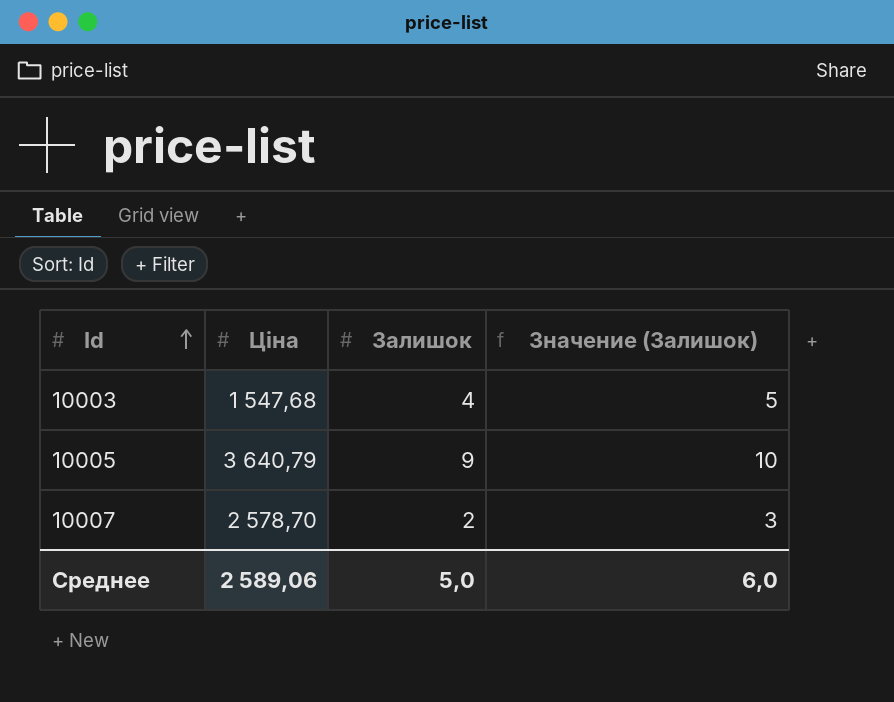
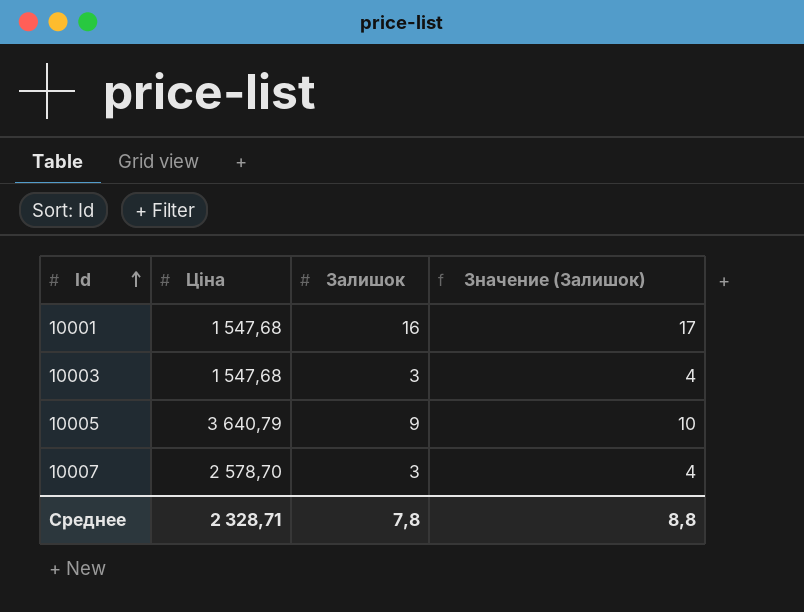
row 10001: none -> 1 547,68 | 16 | 17
10003 | Залишок: 4 -> 3
10003 | Значение (Залишок): 5 -> 4
10007 | Залишок: 2 -> 3
10007 | Значение (Залишок): 3 -> 4
Среднее | Ціна: 2 589,06 -> 2 328,71
Среднее | Залишок: 5,0 -> 7,8
Среднее | Значение (Залишок): 6,0 -> 8,8

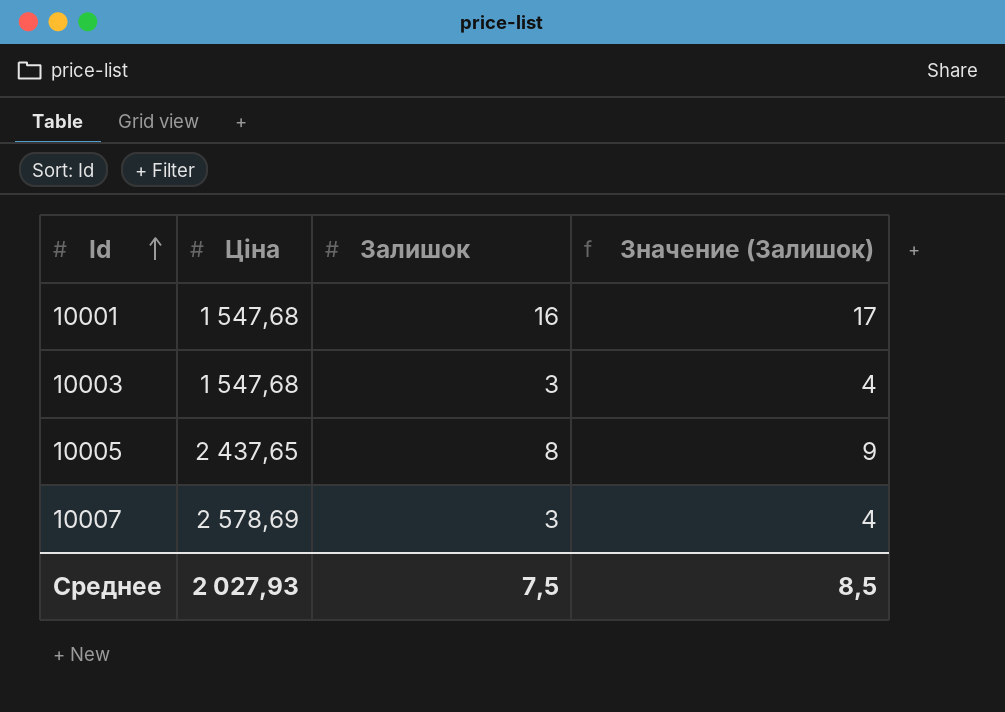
10005 | Ціна: 3 640,79 -> 2 437,65
10005 | Залишок: 9 -> 8
10005 | Значение (Залишок): 10 -> 9
10007 | Ціна: 2 578,70 -> 2 578,69
Среднее | Ціна: 2 328,71 -> 2 027,93
Среднее | Залишок: 7,8 -> 7,5
Среднее | Значение (Залишок): 8,8 -> 8,5

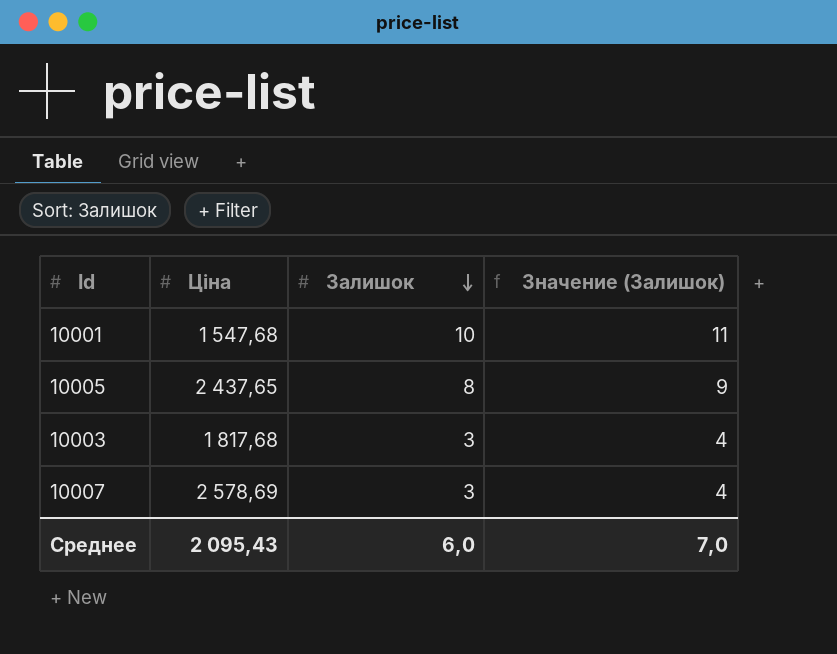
row order: Id ascending -> Залишок descending
10001 | Залишок: 16 -> 10
10001 | Значение (Залишок): 17 -> 11
10003 | Ціна: 1 547,68 -> 1 817,68
Среднее | Ціна: 2 027,93 -> 2 095,43
Среднее | Залишок: 7,5 -> 6,0
Среднее | Значение (Залишок): 8,5 -> 7,0

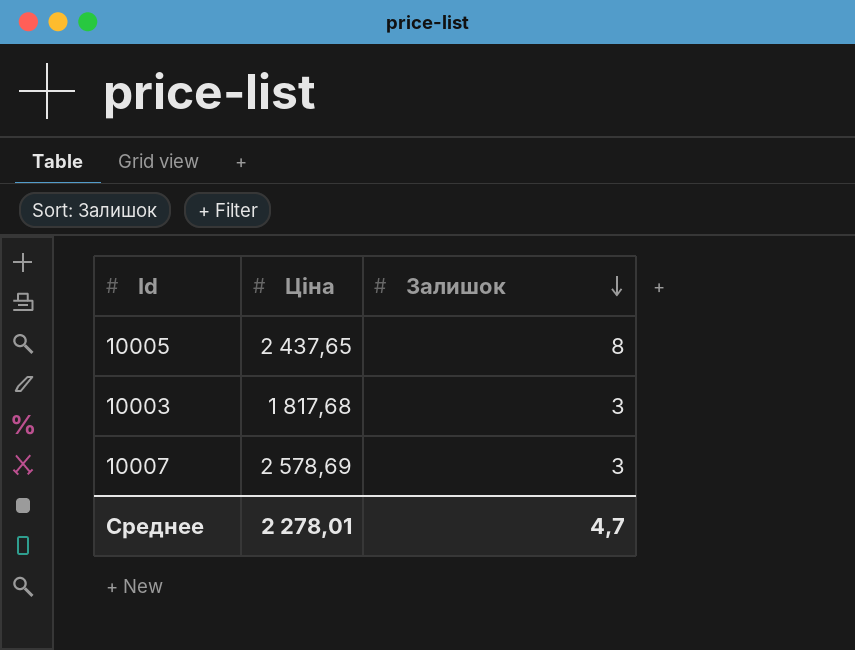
column Значение (Залишок) | formula: [Залишок] + 1 -> none
row 10001: 1 547,68 | 10 | 11 -> none
Среднее | Ціна: 2 095,43 -> 2 278,01
Среднее | Залишок: 6,0 -> 4,7

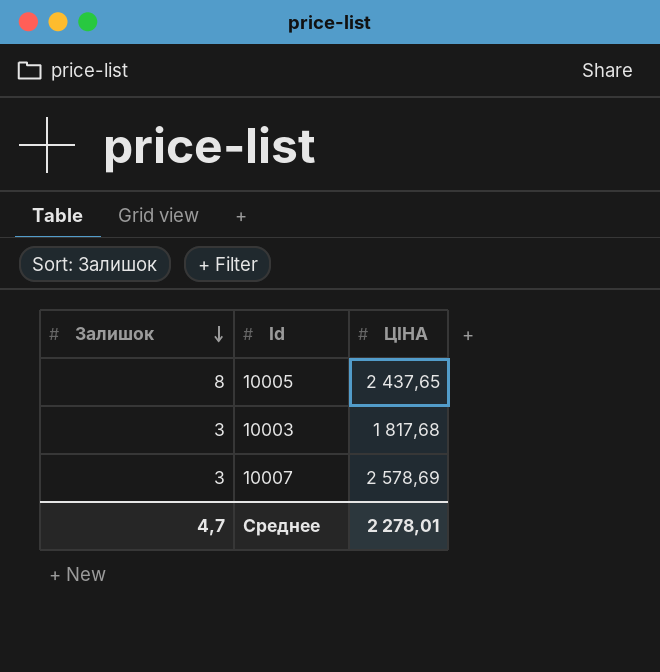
column Залишок | position: 3 -> 1
column name: Ціна -> ЦІНА

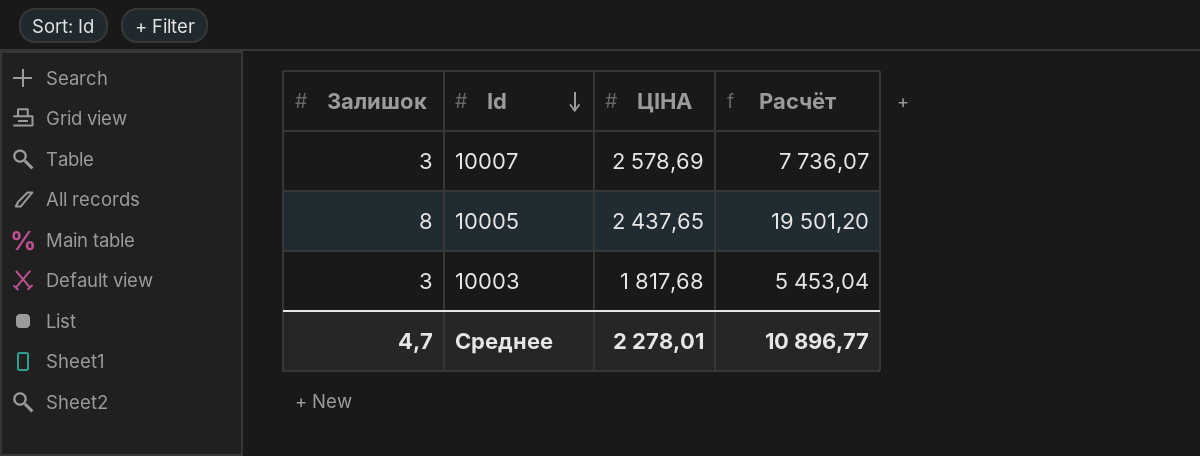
row order: Залишок descending -> Id descending
column Расчёт | formula: none -> [Залишок] * [ЦІНА]

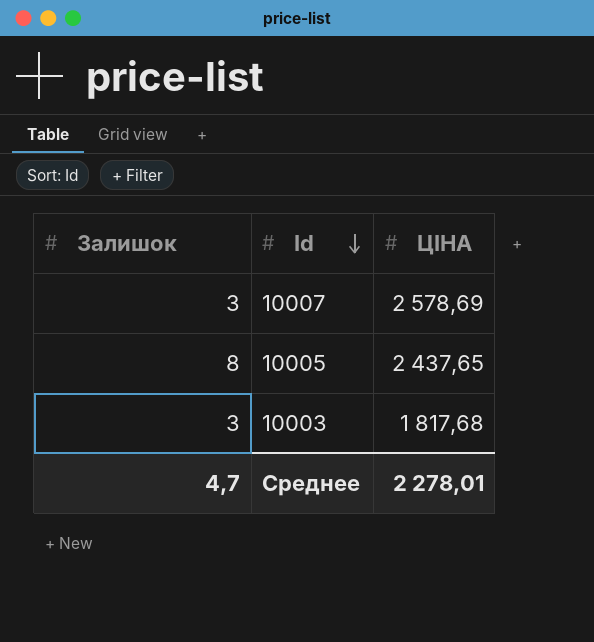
column Расчёт | formula: [Залишок] * [ЦІНА] -> none

